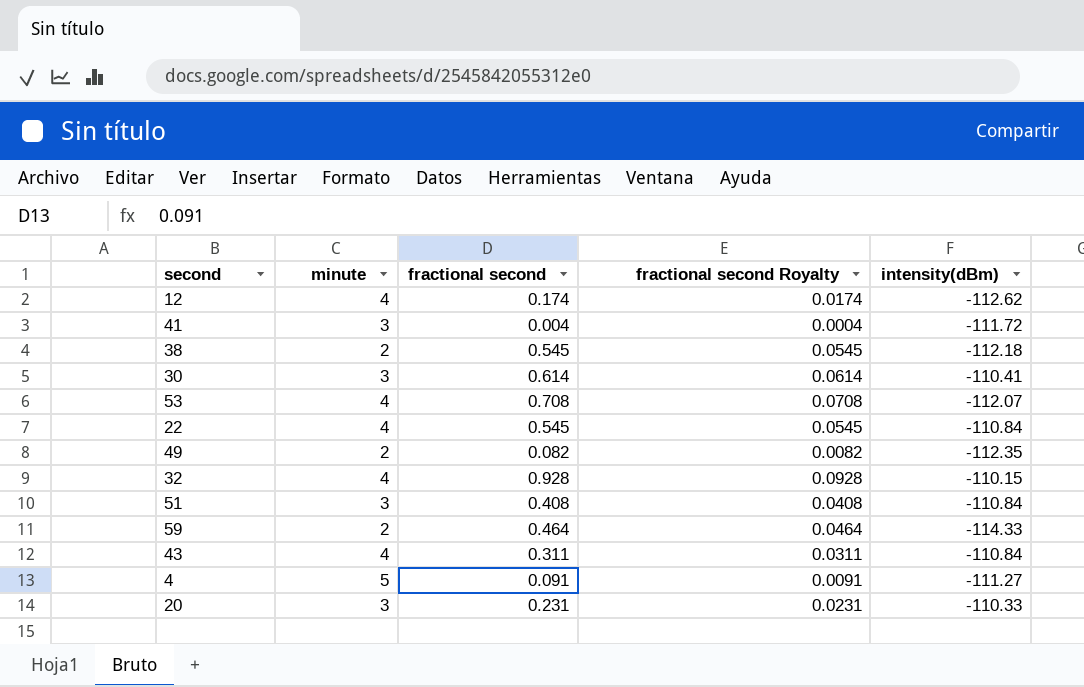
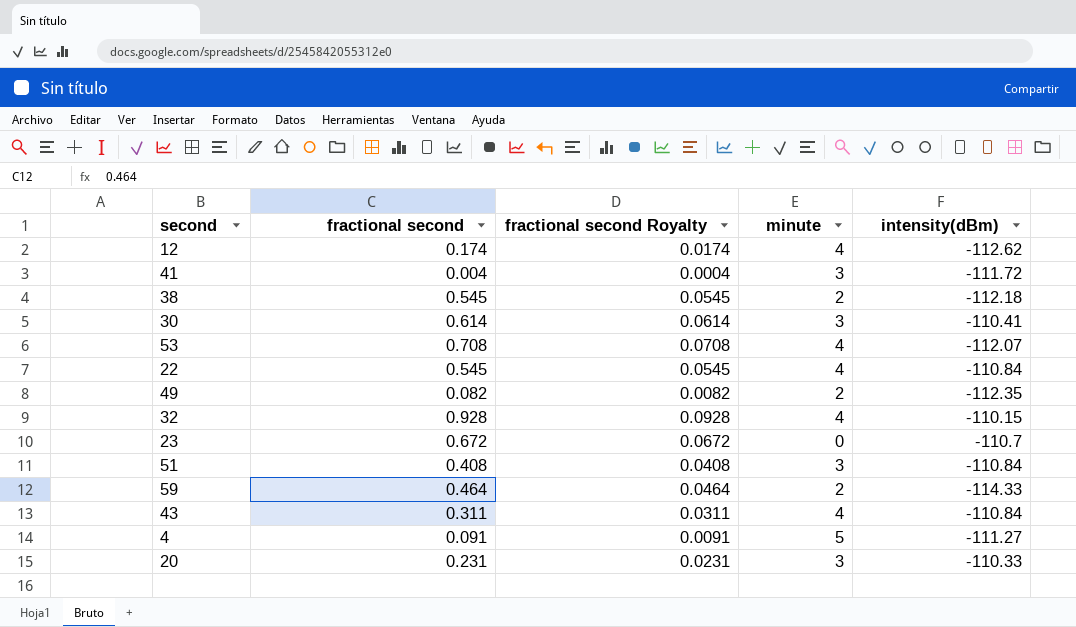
column minute | position: 2 -> 4
row 23: none -> 0.672 | 0.0672 | 0 | -110.7

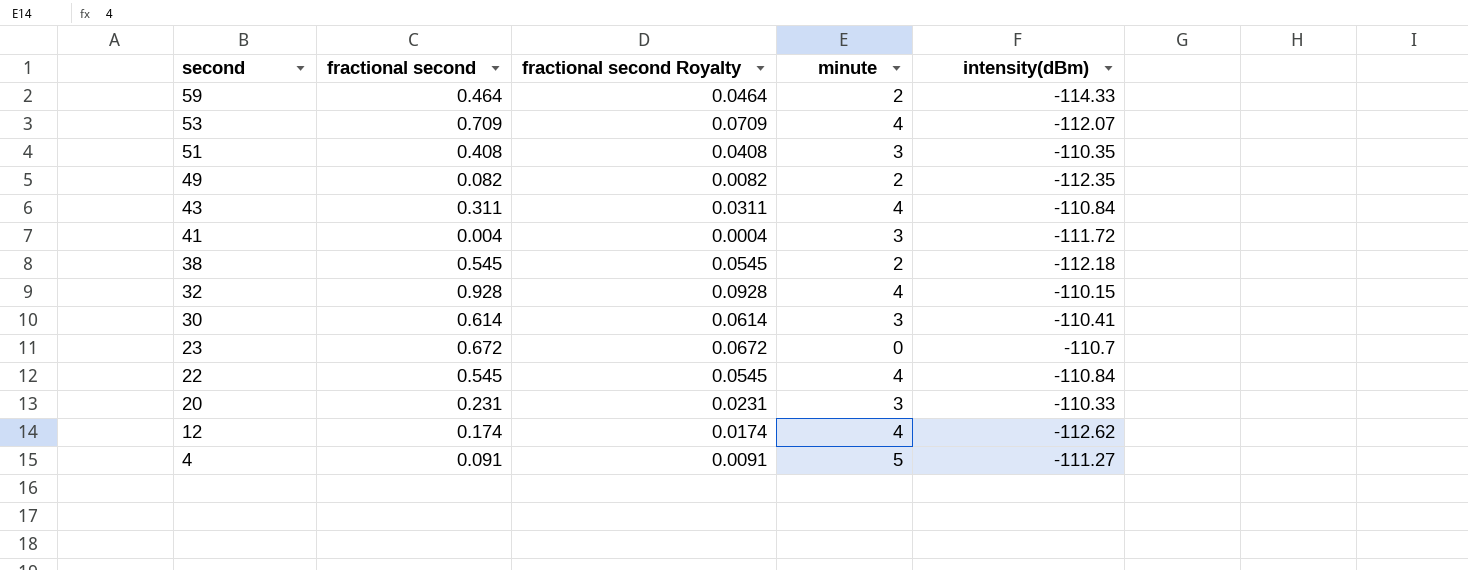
row order: none -> second descending
53 | fractional second: 0.708 -> 0.709
53 | fractional second Royalty: 0.0708 -> 0.0709
51 | intensity(dBm): -110.84 -> -110.35

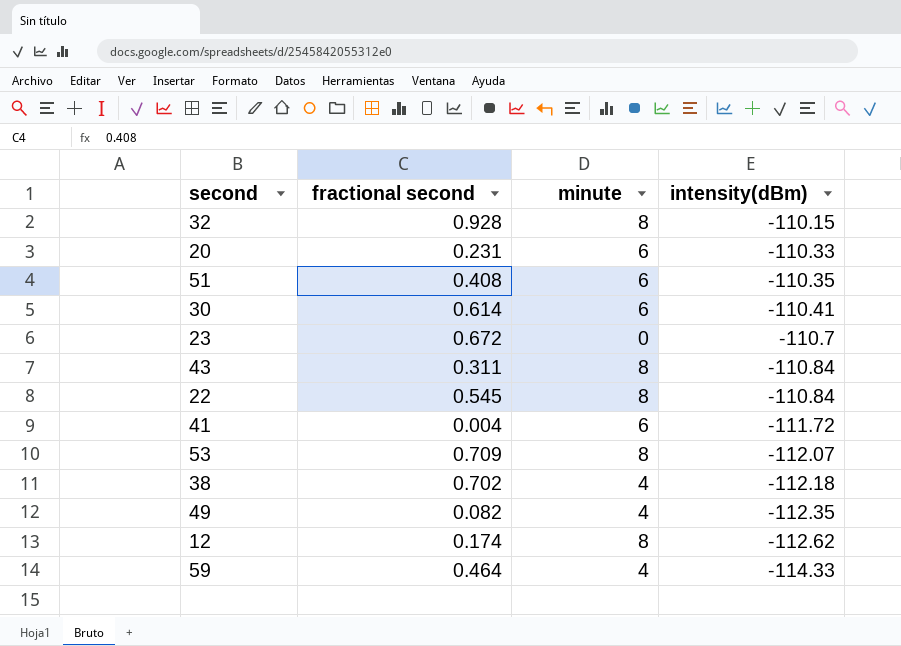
row order: second descending -> intensity(dBm) descending
column fractional second Royalty | formula: [fractional second] * 0.1 -> none
row 4: 0.091 | 0.0091 | 5 | -111.27 -> none
32 | minute: 4 -> 8
20 | minute: 3 -> 6
51 | minute: 3 -> 6
30 | minute: 3 -> 6
43 | minute: 4 -> 8
22 | minute: 4 -> 8
41 | minute: 3 -> 6
53 | minute: 4 -> 8
38 | fractional second: 0.545 -> 0.702
38 | minute: 2 -> 4
49 | minute: 2 -> 4
12 | minute: 4 -> 8
59 | minute: 2 -> 4

